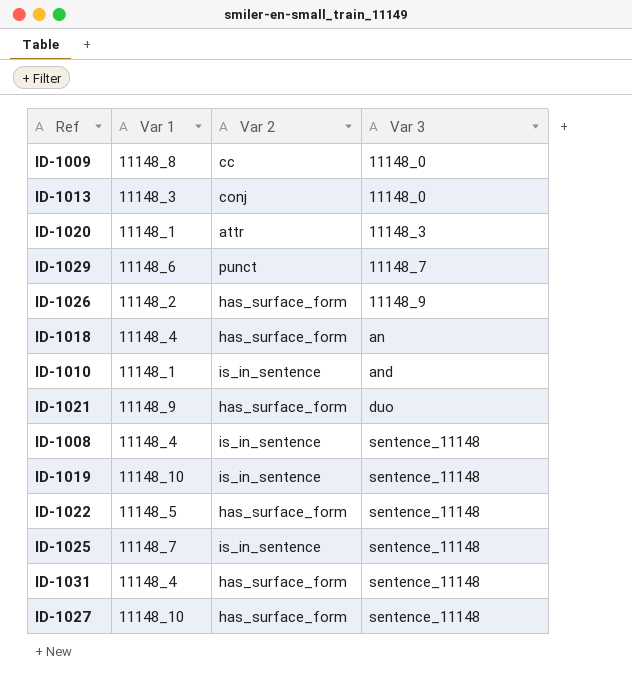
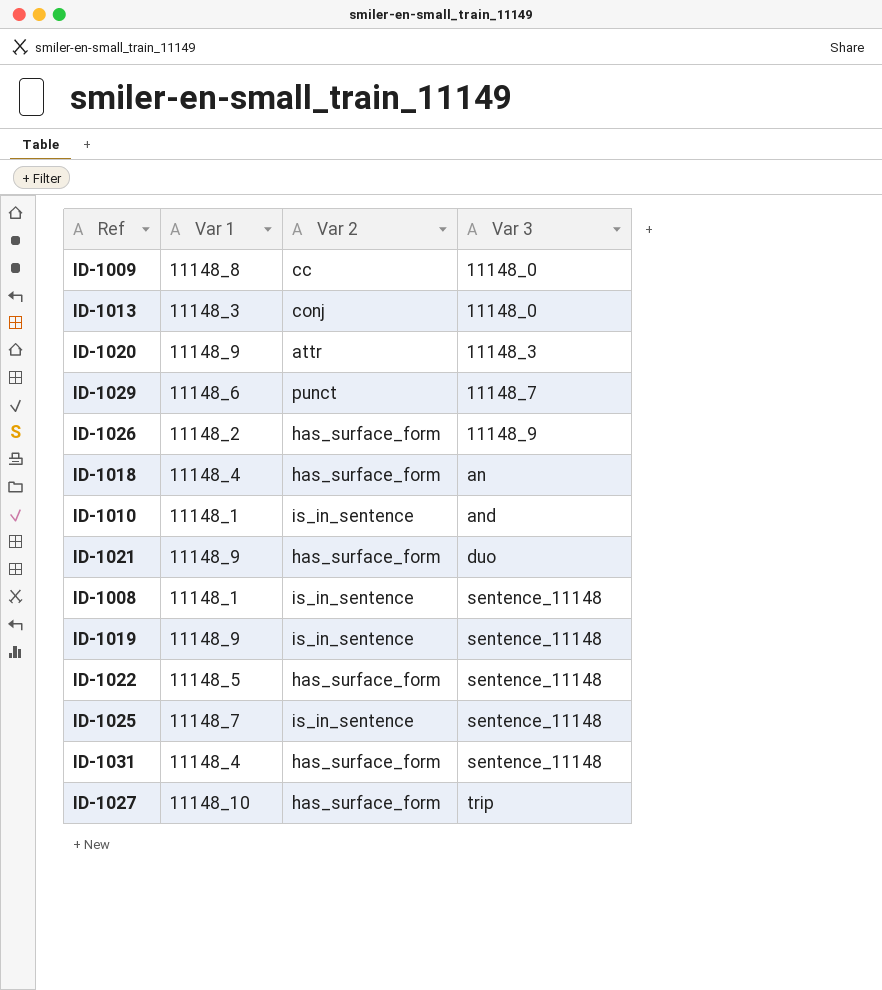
ID-1020 | Var 1: 11148_1 -> 11148_9
ID-1008 | Var 1: 11148_4 -> 11148_1
ID-1019 | Var 1: 11148_10 -> 11148_9
ID-1027 | Var 3: sentence_11148 -> trip

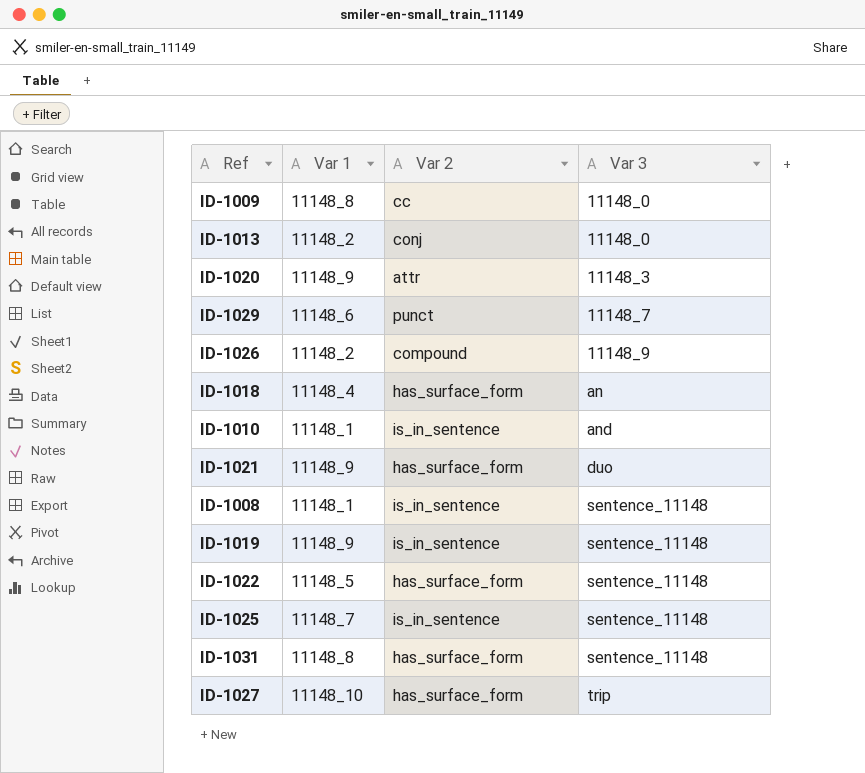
ID-1013 | Var 1: 11148_3 -> 11148_2
ID-1026 | Var 2: has_surface_form -> compound
ID-1031 | Var 1: 11148_4 -> 11148_8

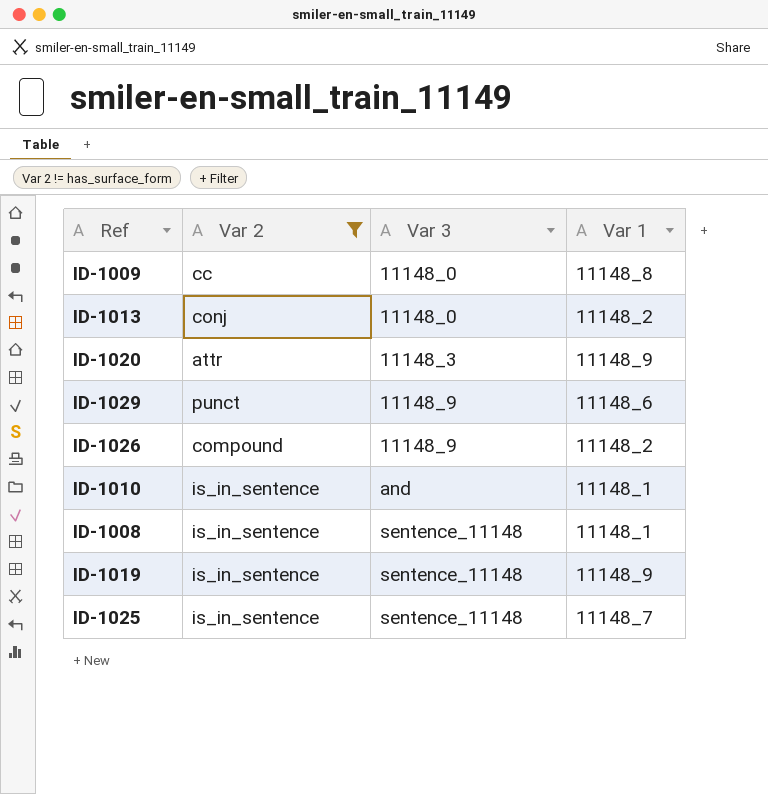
filter: none -> Var 2 != has_surface_form
column Var 1 | position: 2 -> 4
ID-1029 | Var 3: 11148_7 -> 11148_9

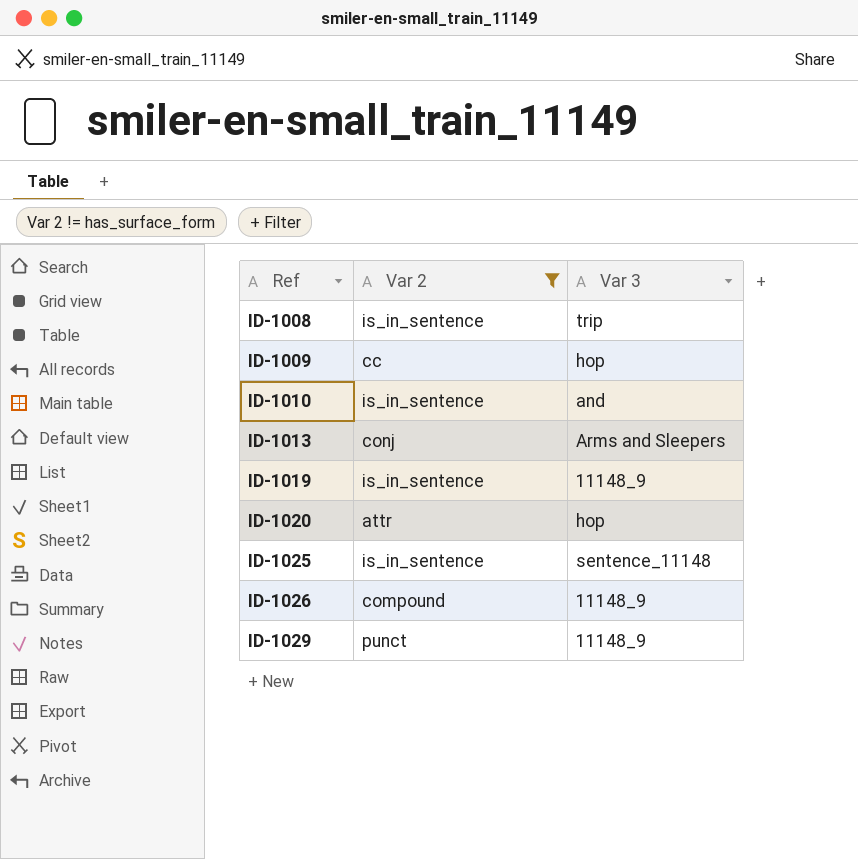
row order: Var 3 ascending -> Ref ascending
column Var 1 | position: 4 -> none
ID-1008 | Var 3: sentence_11148 -> trip
ID-1009 | Var 3: 11148_0 -> hop
ID-1013 | Var 3: 11148_0 -> Arms and Sleepers
ID-1019 | Var 3: sentence_11148 -> 11148_9
ID-1020 | Var 3: 11148_3 -> hop

